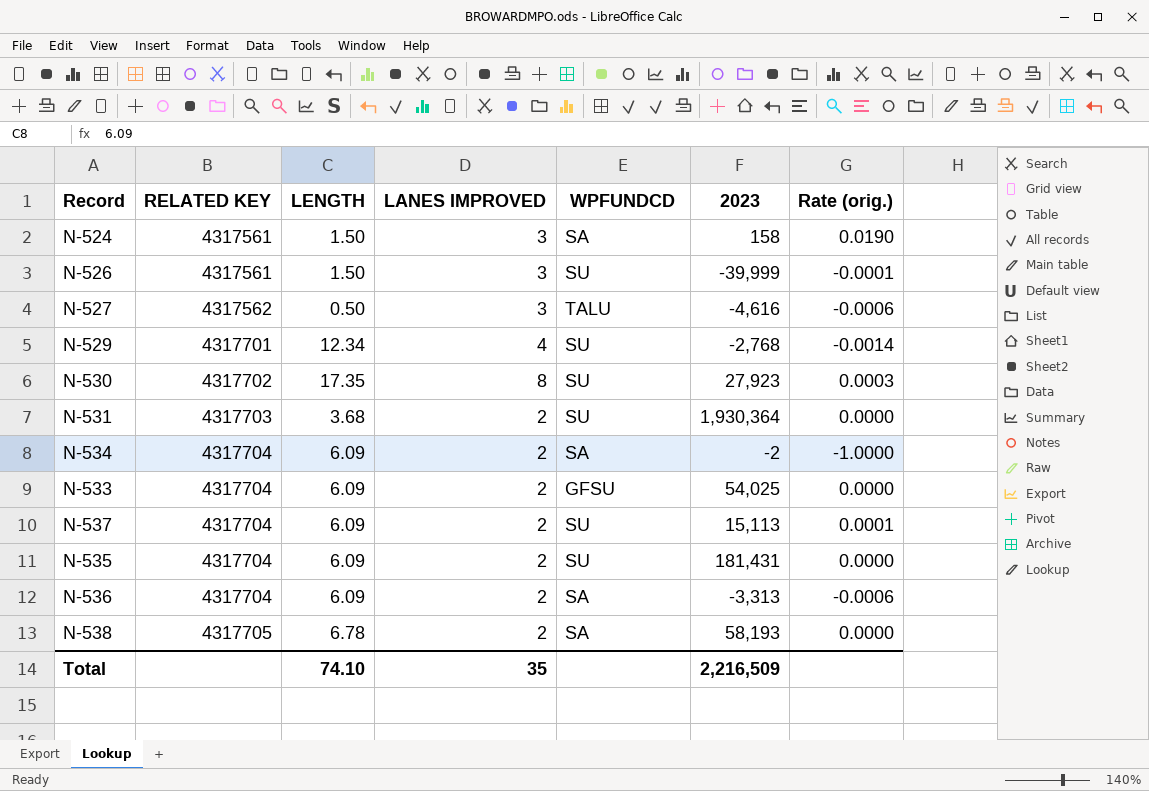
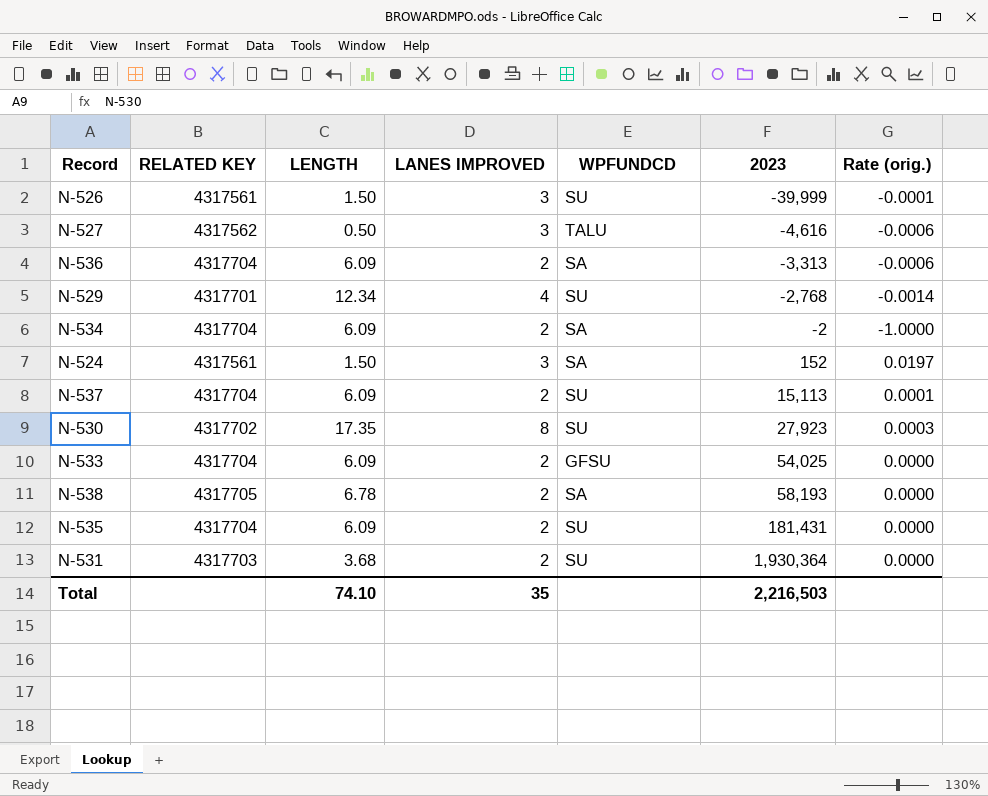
row order: RELATED KEY ascending -> 2023 ascending
N-524 | 2023: 158 -> 152
N-524 | Rate (orig.): 0.0190 -> 0.0197
Total | 2023: 2,216,509 -> 2,216,503

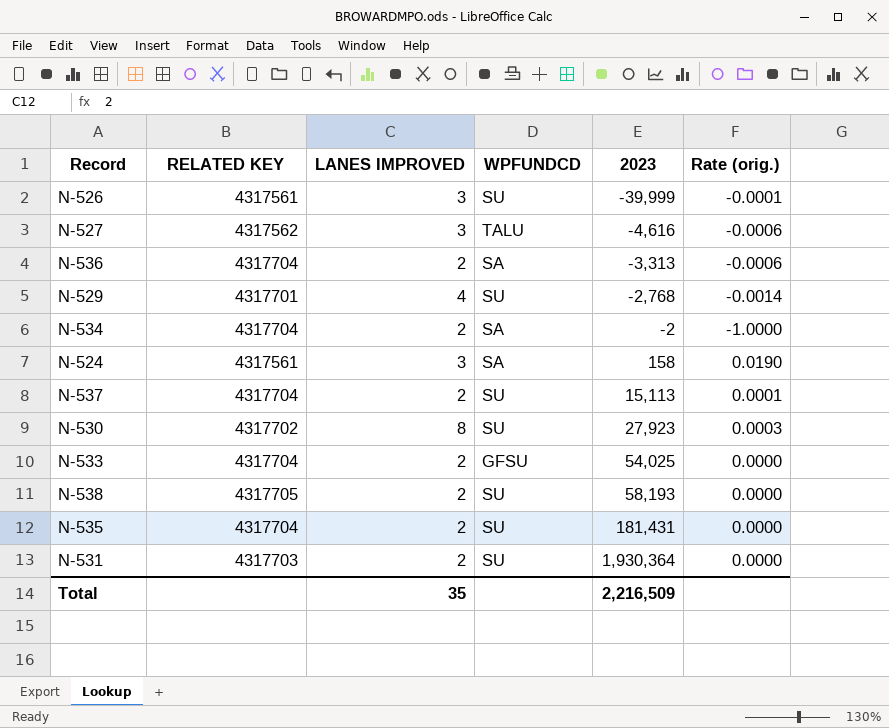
column LENGTH | position: 3 -> none
N-524 | 2023: 152 -> 158
N-524 | Rate (orig.): 0.0197 -> 0.0190
N-538 | WPFUNDCD: SA -> SU
Total | 2023: 2,216,503 -> 2,216,509

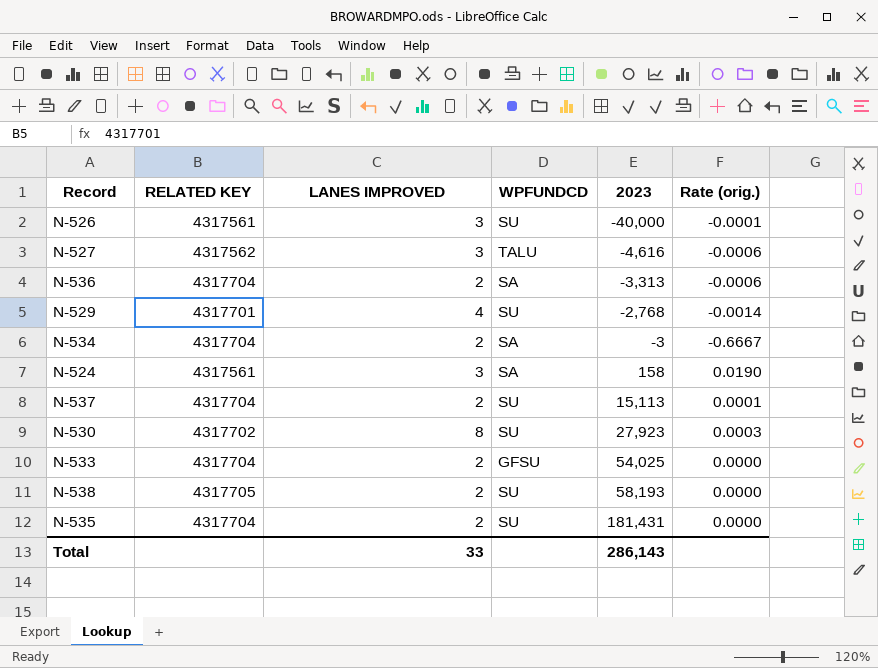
row N-531: 4317703 | 2 | SU | 1,930,364 | 0.0000 -> none
N-526 | 2023: -39,999 -> -40,000
N-534 | 2023: -2 -> -3
N-534 | Rate (orig.): -1.0000 -> -0.6667
Total | LANES IMPROVED: 35 -> 33
Total | 2023: 2,216,509 -> 286,143

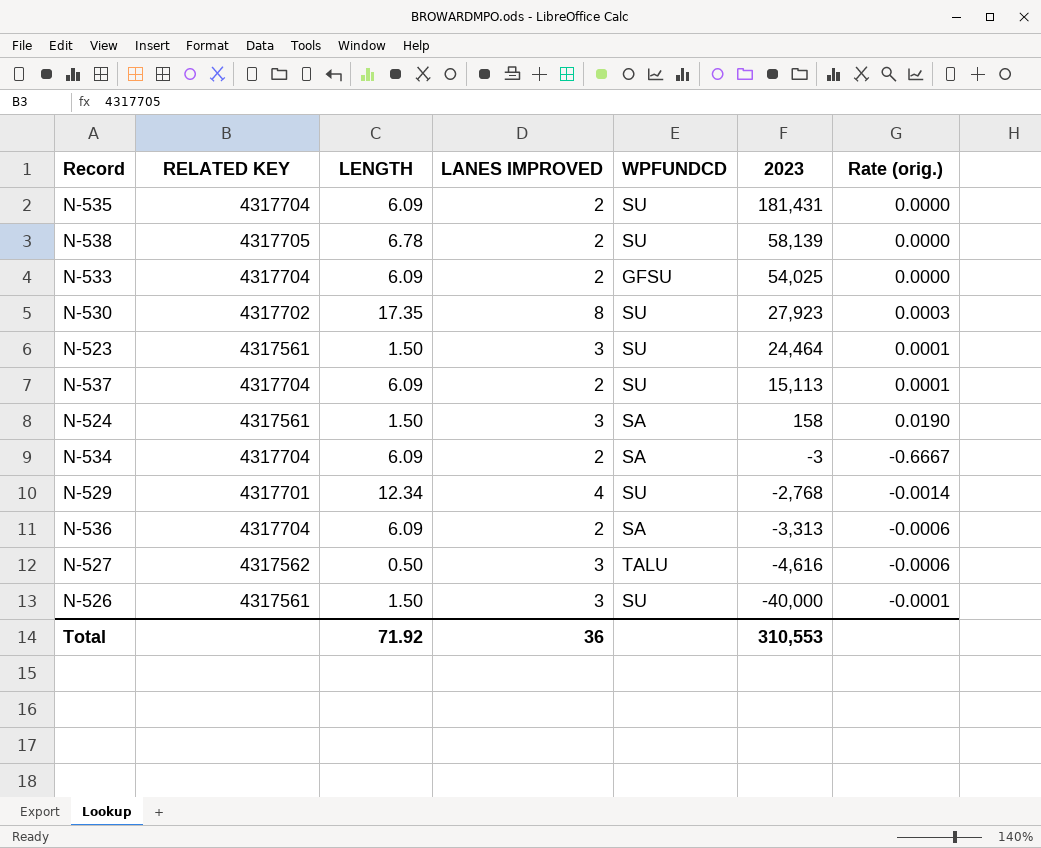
row order: 2023 ascending -> 2023 descending
column LENGTH | position: none -> 3
N-538 | 2023: 58,193 -> 58,139
row N-523: none -> 4317561 | 1.50 | 3 | SU | 24,464 | 0.0001
Total | LANES IMPROVED: 33 -> 36
Total | 2023: 286,143 -> 310,553

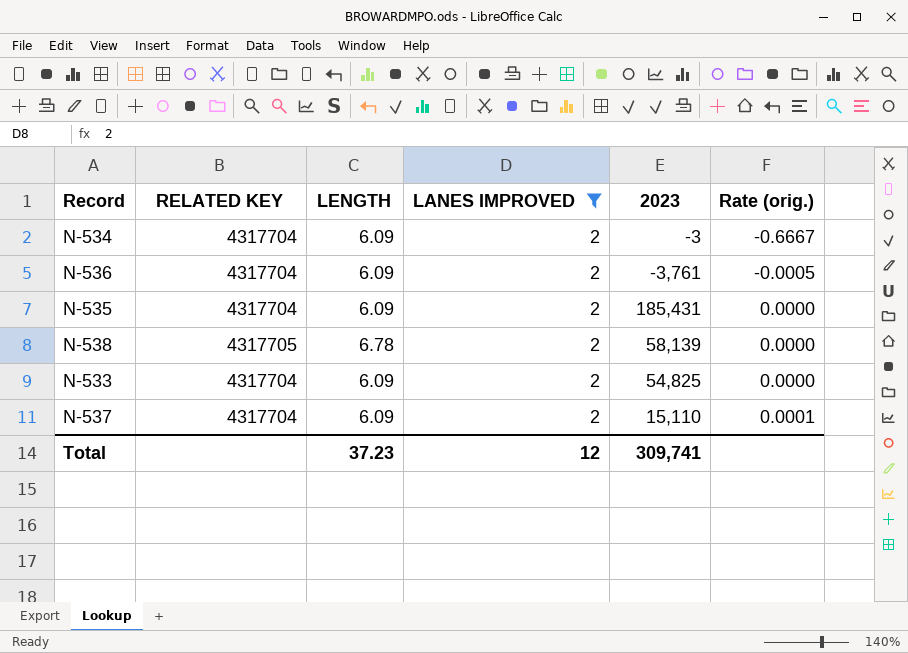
filter: none -> LANES IMPROVED = 2
row order: 2023 descending -> Rate (orig.) ascending
column WPFUNDCD | position: 5 -> none
N-536 | 2023: -3,313 -> -3,761
N-536 | Rate (orig.): -0.0006 -> -0.0005
N-535 | 2023: 181,431 -> 185,431
N-533 | 2023: 54,025 -> 54,825
N-537 | 2023: 15,113 -> 15,110
Total | LENGTH: 71.92 -> 37.23
Total | LANES IMPROVED: 36 -> 12
Total | 2023: 310,553 -> 309,741

